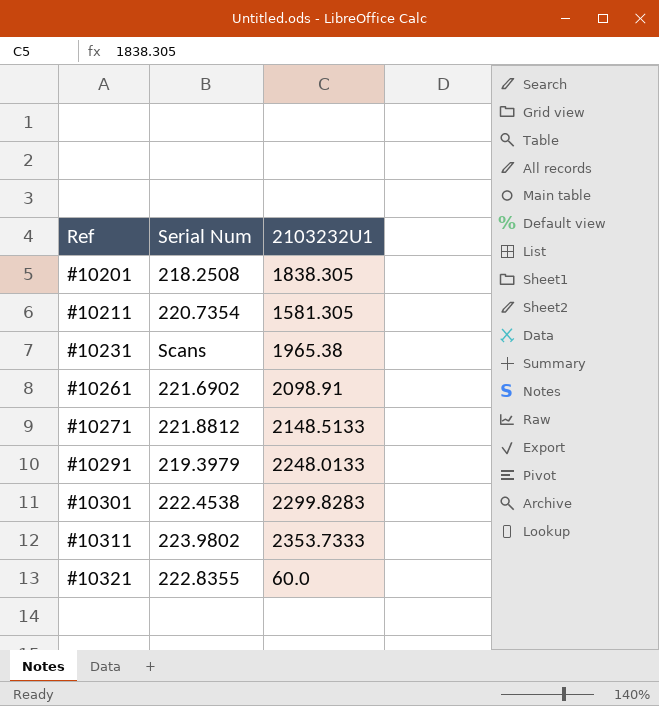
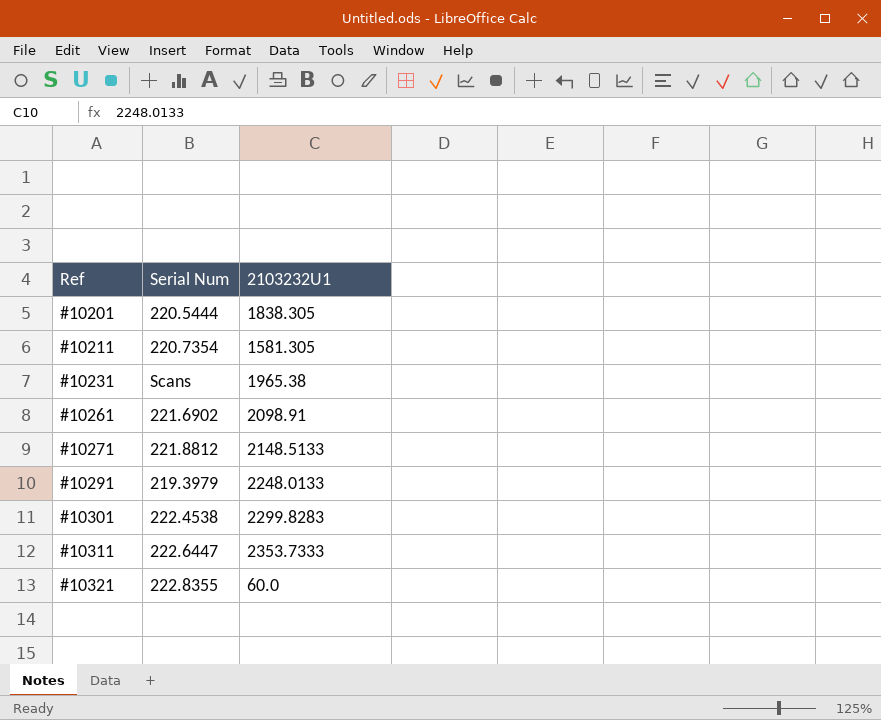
#10201 | Serial Num: 218.2508 -> 220.5444
#10311 | Serial Num: 223.9802 -> 222.6447

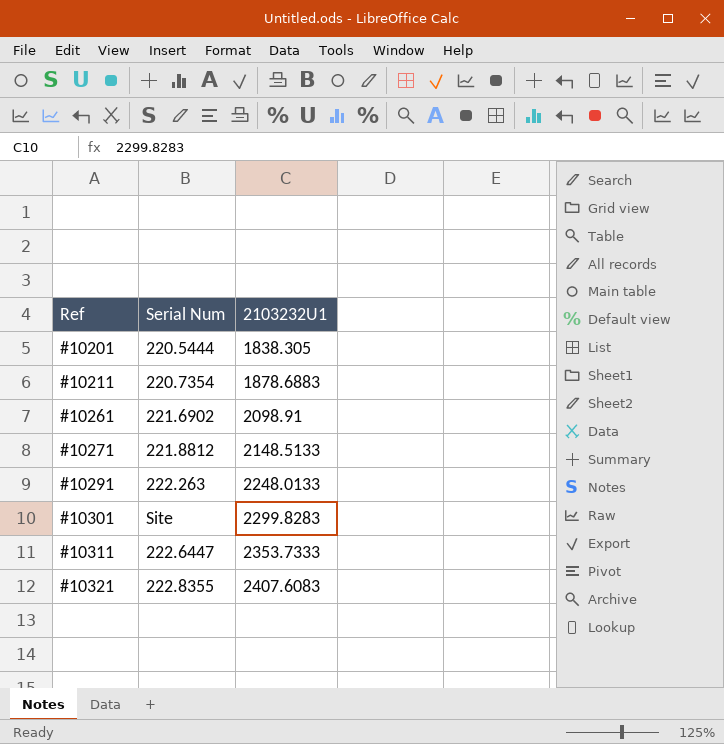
row #10231: Scans | 1965.38 -> none
#10211 | 2103232U1: 1581.305 -> 1878.6883
#10291 | Serial Num: 219.3979 -> 222.263
#10301 | Serial Num: 222.4538 -> Site
#10321 | 2103232U1: 60.0 -> 2407.6083

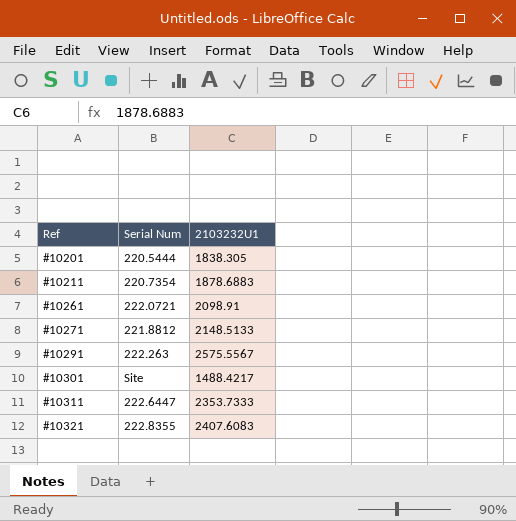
#10261 | Serial Num: 221.6902 -> 222.0721
#10291 | 2103232U1: 2248.0133 -> 2575.5567
#10301 | 2103232U1: 2299.8283 -> 1488.4217

